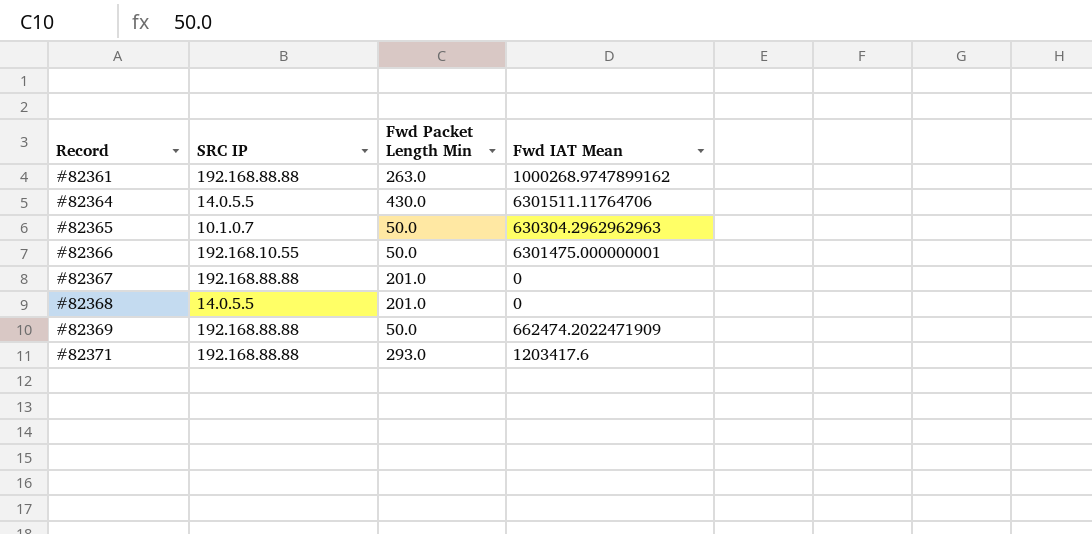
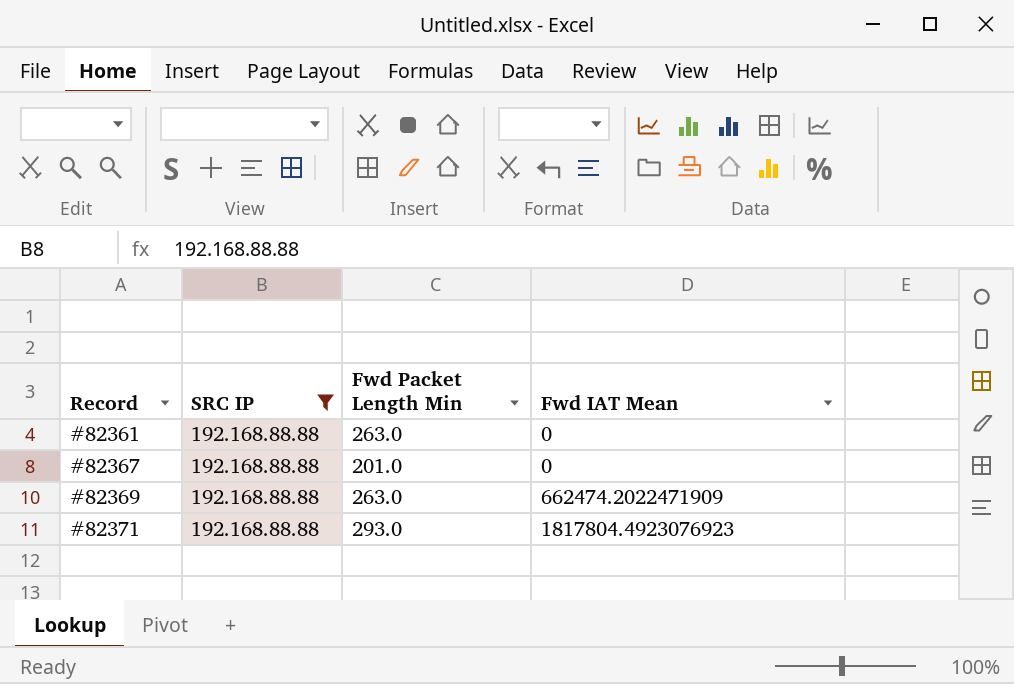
filter: none -> SRC IP = 192.168.88.88
#82361 | Fwd IAT Mean: 1000268.9747899162 -> 0
#82369 | Fwd Packet Length Min: 50.0 -> 263.0
#82371 | Fwd IAT Mean: 1203417.6 -> 1817804.4923076923

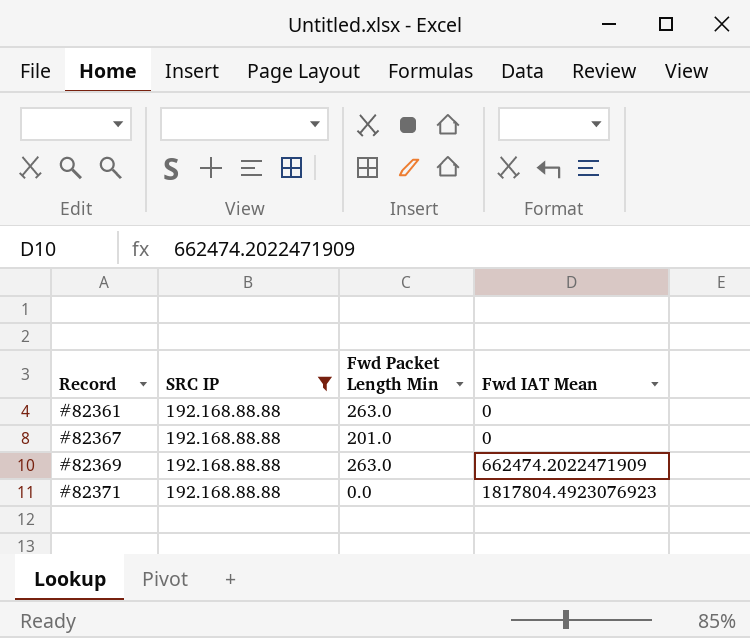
#82371 | Fwd Packet Length Min: 293.0 -> 0.0

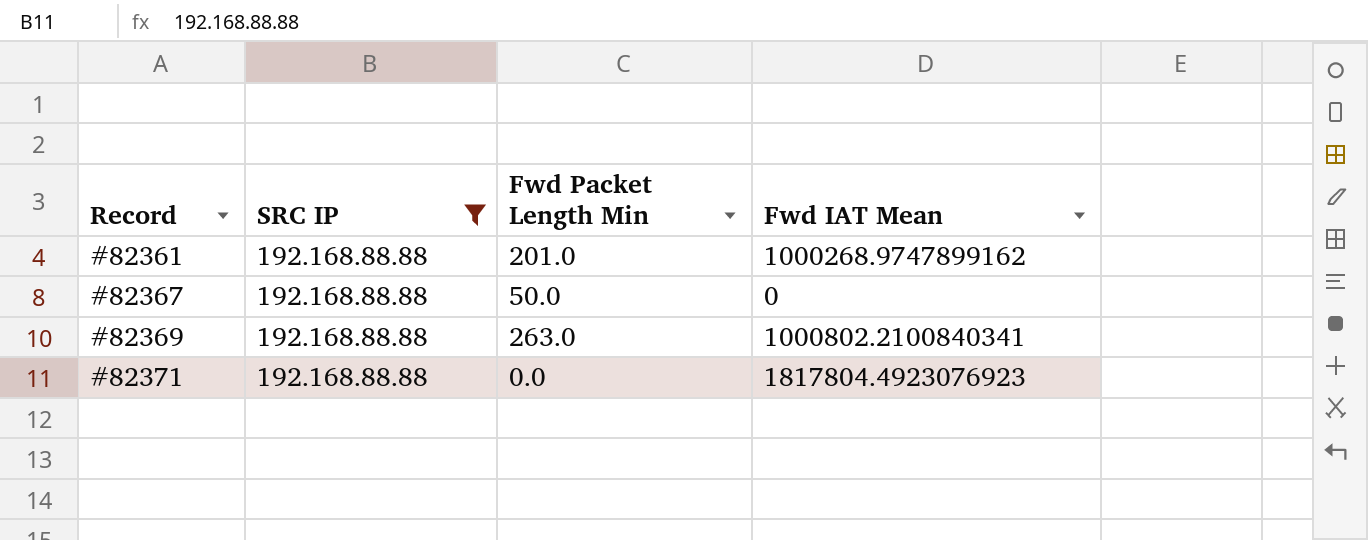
#82361 | Fwd Packet Length Min: 263.0 -> 201.0
#82361 | Fwd IAT Mean: 0 -> 1000268.9747899162
#82367 | Fwd Packet Length Min: 201.0 -> 50.0
#82369 | Fwd IAT Mean: 662474.2022471909 -> 1000802.2100840341

